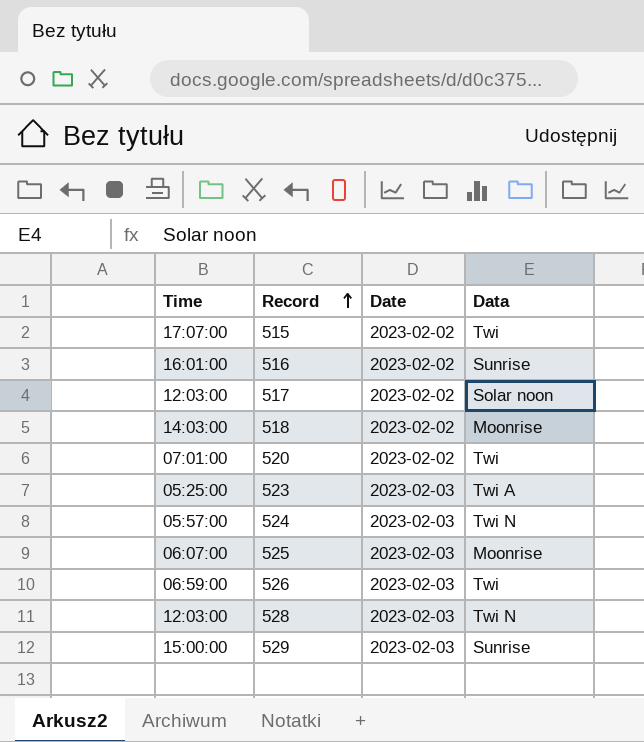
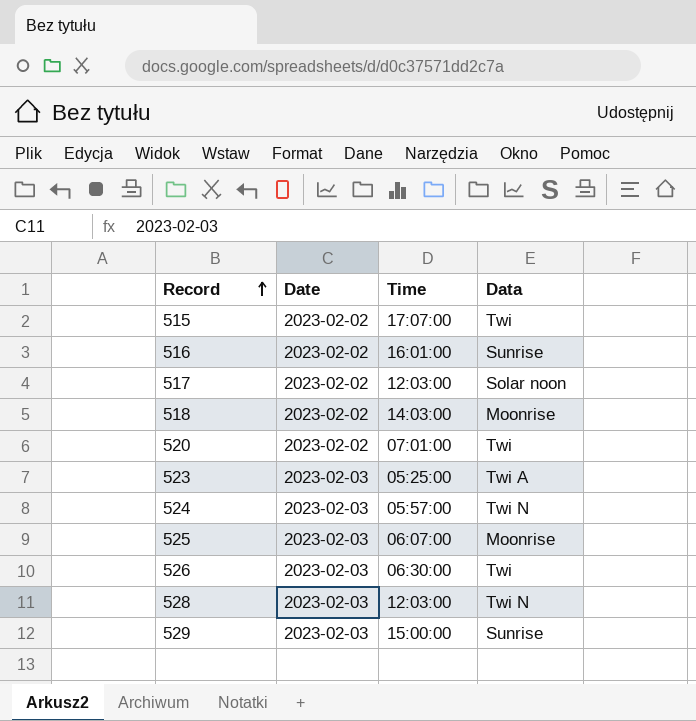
column Time | position: 1 -> 3
526 | Time: 06:59:00 -> 06:30:00

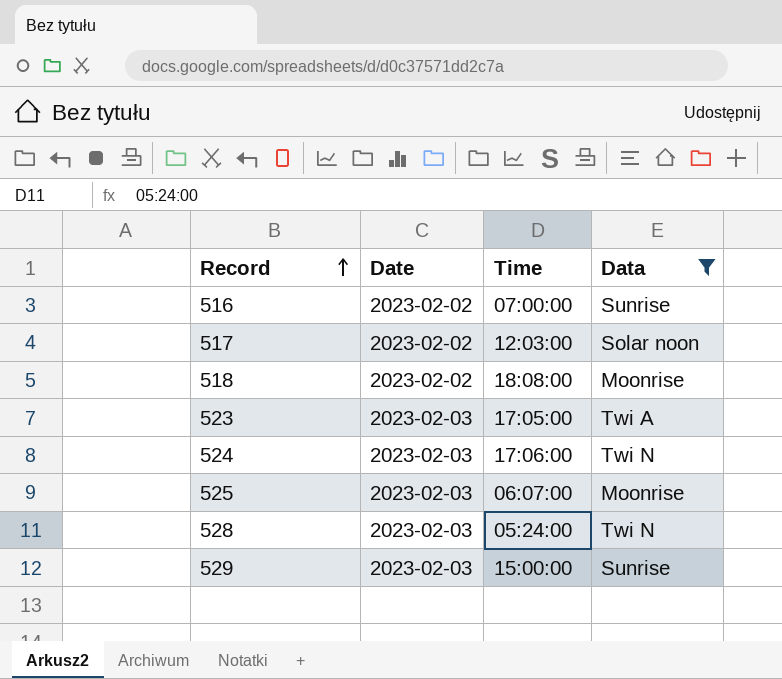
filter: none -> Data != Twi
516 | Time: 16:01:00 -> 07:00:00
518 | Time: 14:03:00 -> 18:08:00
523 | Time: 05:25:00 -> 17:05:00
524 | Time: 05:57:00 -> 17:06:00
528 | Time: 12:03:00 -> 05:24:00

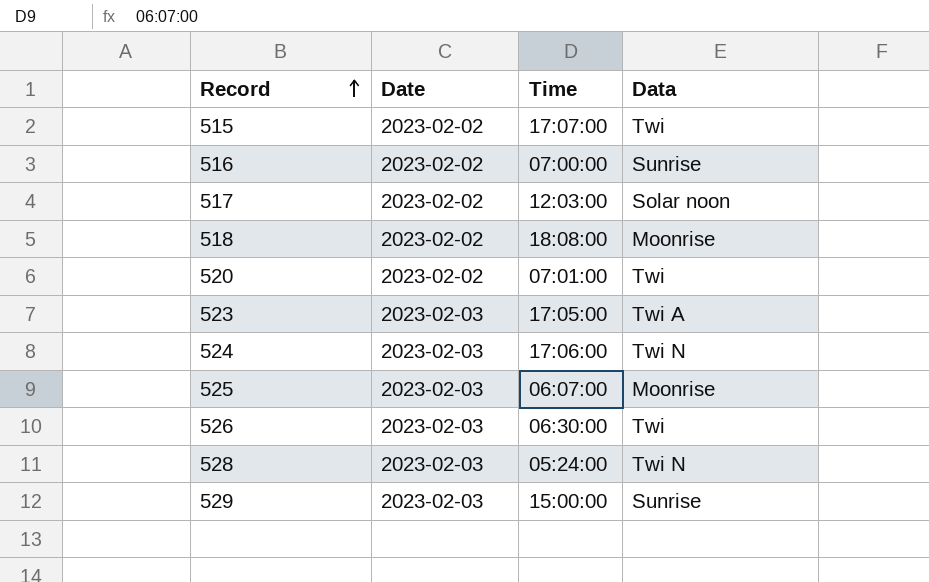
filter: Data != Twi -> none

